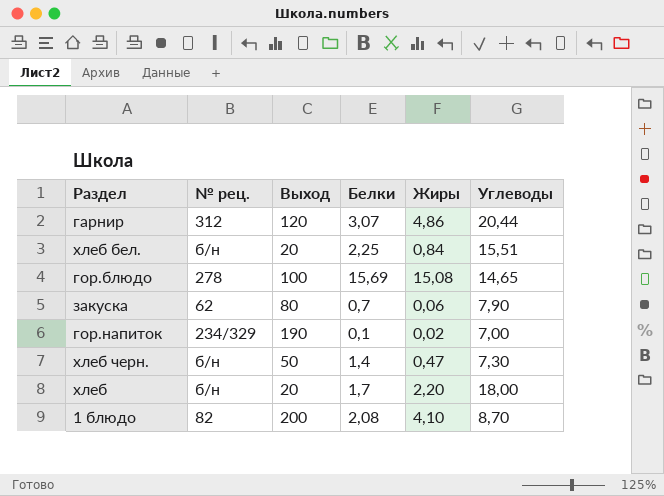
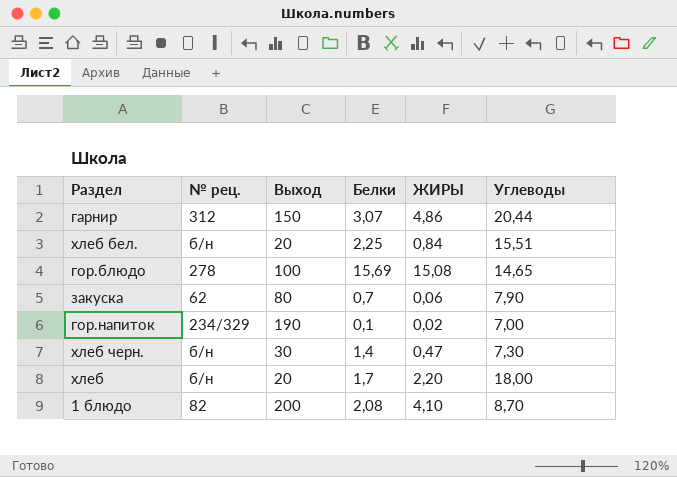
column name: Жиры -> ЖИРЫ
гарнир | Выход: 120 -> 150
хлеб черн. | Выход: 50 -> 30

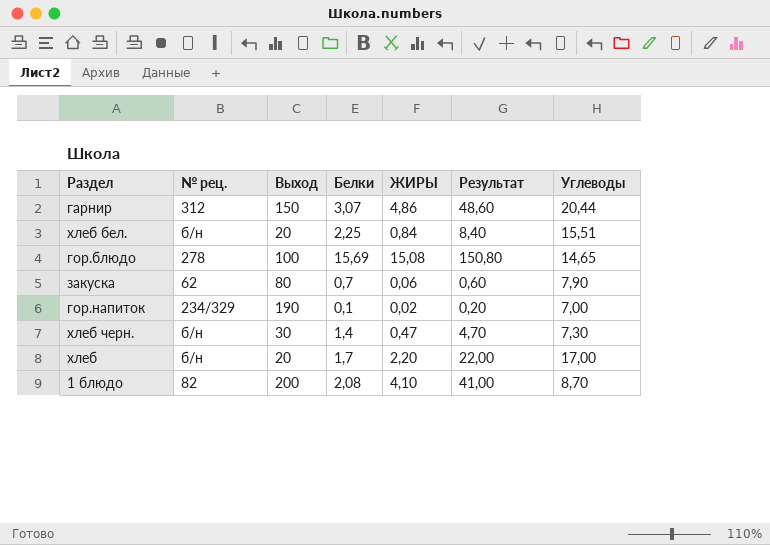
column Результат | formula: none -> [ЖИРЫ] * 10
хлеб | Углеводы: 18,00 -> 17,00

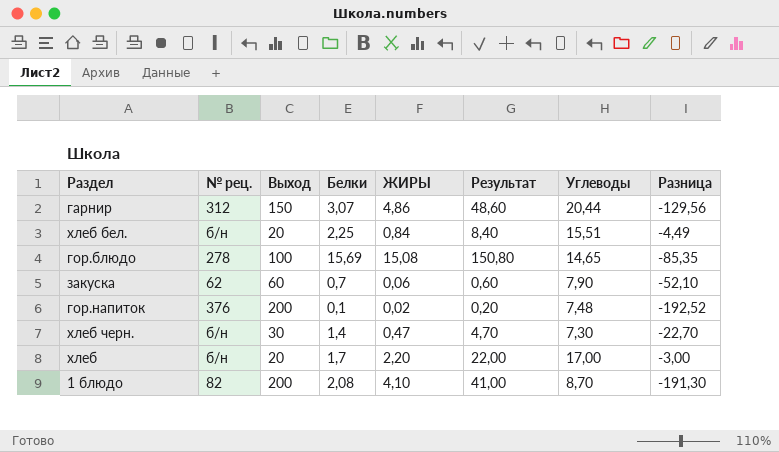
column Разница | formula: none -> [Углеводы] - [Выход]
закуска | Выход: 80 -> 60
гор.напиток | № рец.: 234/329 -> 376
гор.напиток | Выход: 190 -> 200
гор.напиток | Углеводы: 7,00 -> 7,48

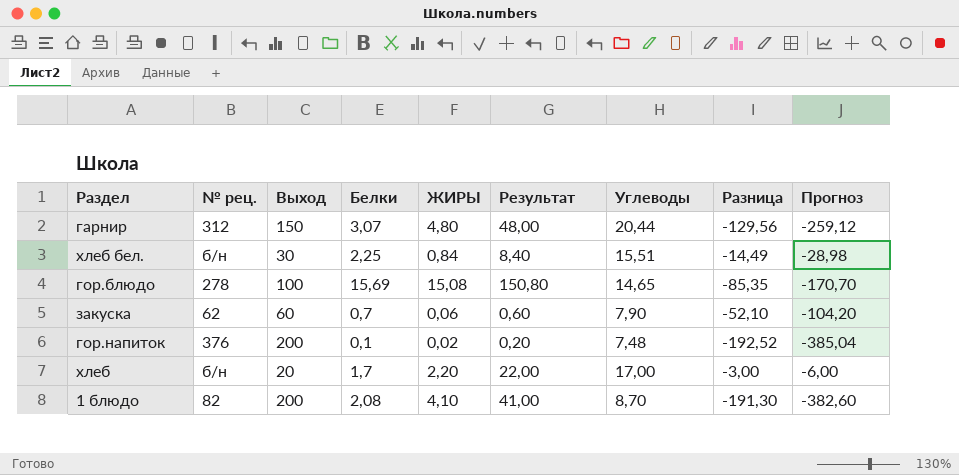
column Прогноз | formula: none -> [Разница] * 2
row хлеб черн.: б/н | 30 | 1,4 | 0,47 | 4,70 | 7,30 | -22,70 -> none
гарнир | ЖИРЫ: 4,86 -> 4,80
гарнир | Результат: 48,60 -> 48,00
хлеб бел. | Выход: 20 -> 30
хлеб бел. | Разница: -4,49 -> -14,49

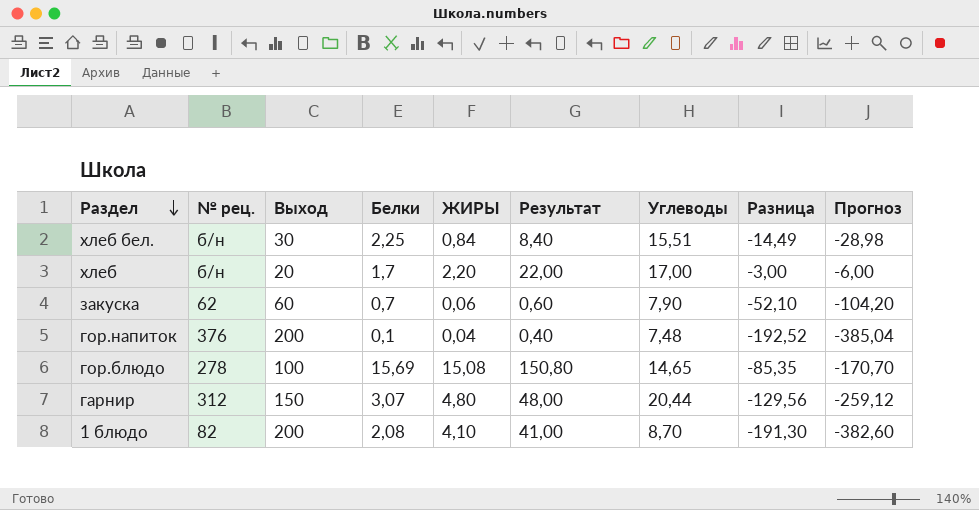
row order: none -> Раздел descending
гор.напиток | ЖИРЫ: 0,02 -> 0,04
гор.напиток | Результат: 0,20 -> 0,40

